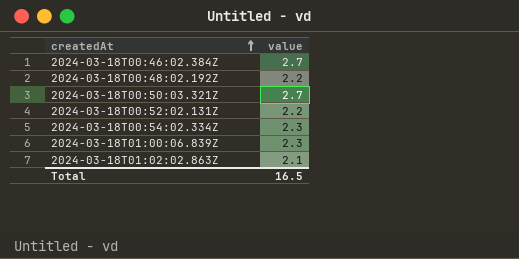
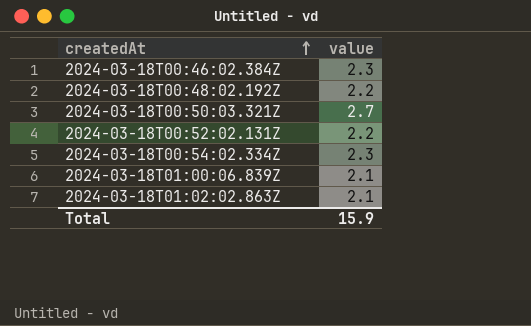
2024-03-18T00:46:02.384Z | value: 2.7 -> 2.3
2024-03-18T01:00:06.839Z | value: 2.3 -> 2.1
Total | value: 16.5 -> 15.9

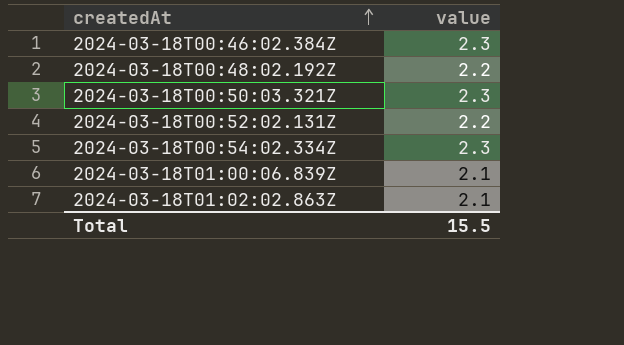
2024-03-18T00:50:03.321Z | value: 2.7 -> 2.3
Total | value: 15.9 -> 15.5

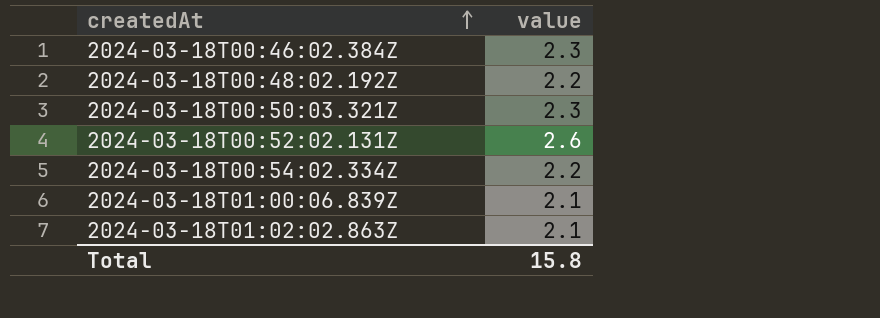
2024-03-18T00:52:02.131Z | value: 2.2 -> 2.6
2024-03-18T00:54:02.334Z | value: 2.3 -> 2.2
Total | value: 15.5 -> 15.8

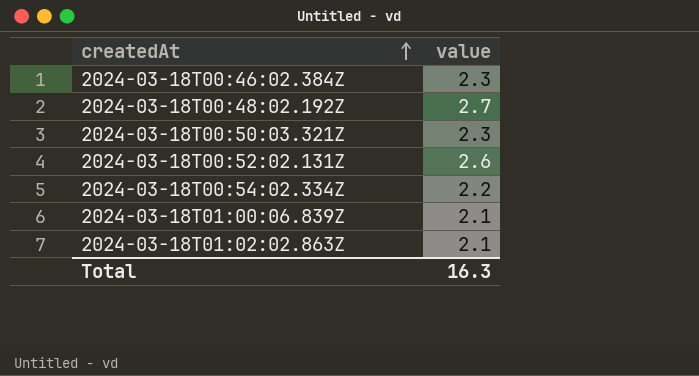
2024-03-18T00:48:02.192Z | value: 2.2 -> 2.7
Total | value: 15.8 -> 16.3

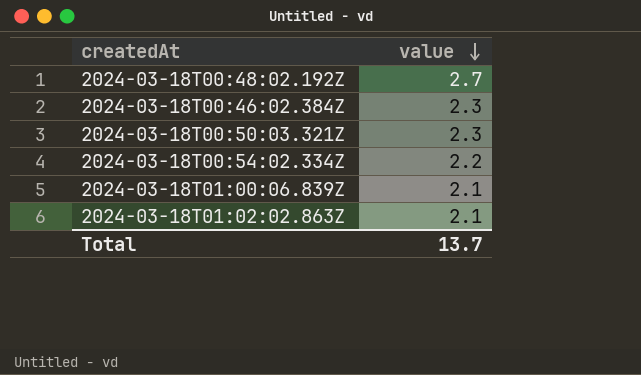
row order: createdAt ascending -> value descending
row 2024-03-18T00:52:02.131Z: 2.6 -> none
Total | value: 16.3 -> 13.7

